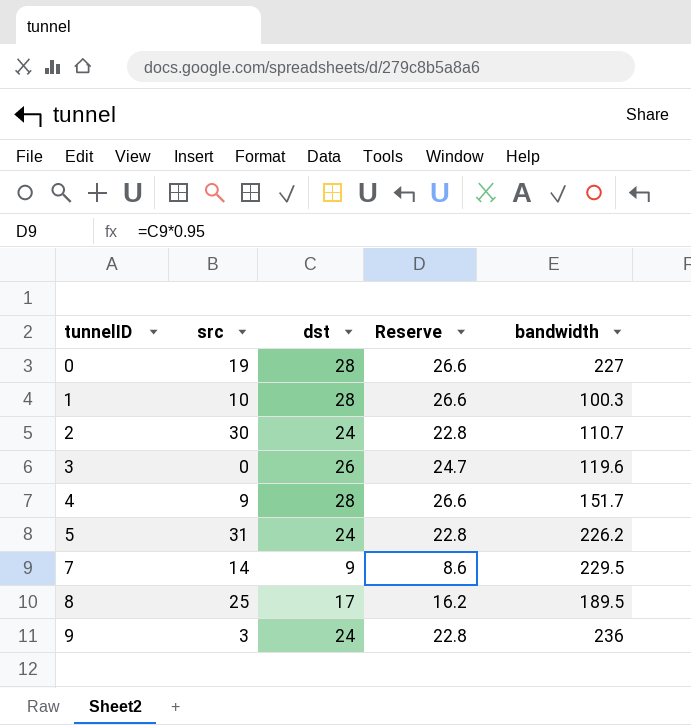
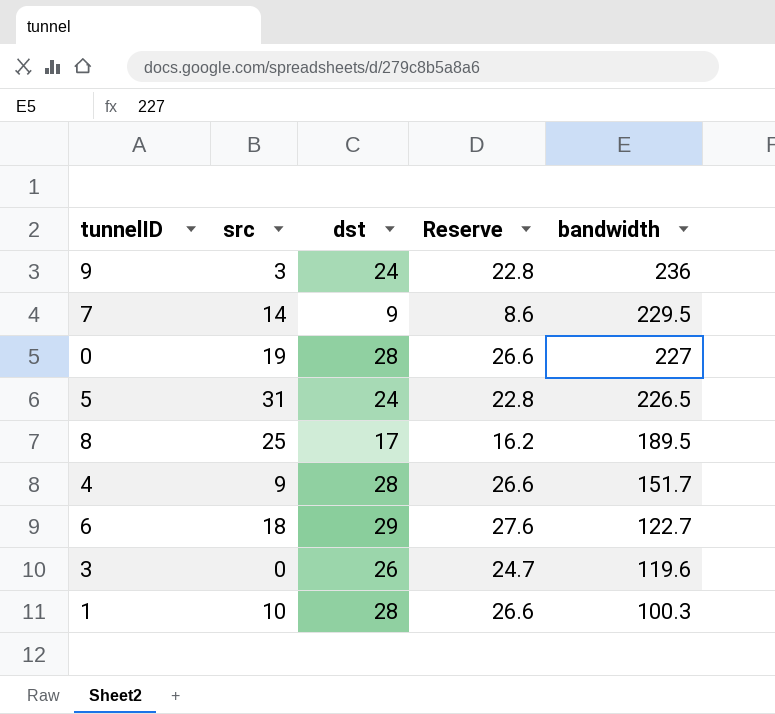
row order: tunnelID ascending -> bandwidth descending
row 2: 30 | 24 | 22.8 | 110.7 -> none
5 | bandwidth: 226.2 -> 226.5
row 6: none -> 18 | 29 | 27.6 | 122.7

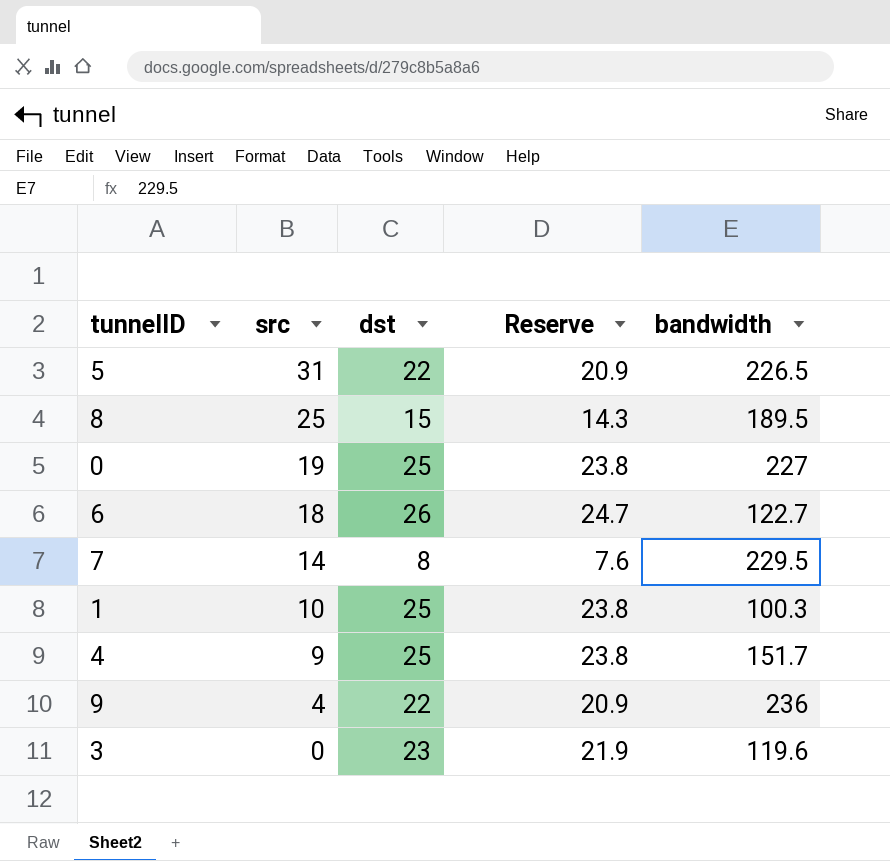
row order: bandwidth descending -> src descending
5 | dst: 24 -> 22
5 | Reserve: 22.8 -> 20.9
8 | dst: 17 -> 15
8 | Reserve: 16.2 -> 14.3
0 | dst: 28 -> 25
0 | Reserve: 26.6 -> 23.8
6 | dst: 29 -> 26
6 | Reserve: 27.6 -> 24.7
7 | dst: 9 -> 8
7 | Reserve: 8.6 -> 7.6
1 | dst: 28 -> 25
1 | Reserve: 26.6 -> 23.8
4 | dst: 28 -> 25
4 | Reserve: 26.6 -> 23.8
9 | src: 3 -> 4
9 | dst: 24 -> 22
9 | Reserve: 22.8 -> 20.9
3 | dst: 26 -> 23
3 | Reserve: 24.7 -> 21.9

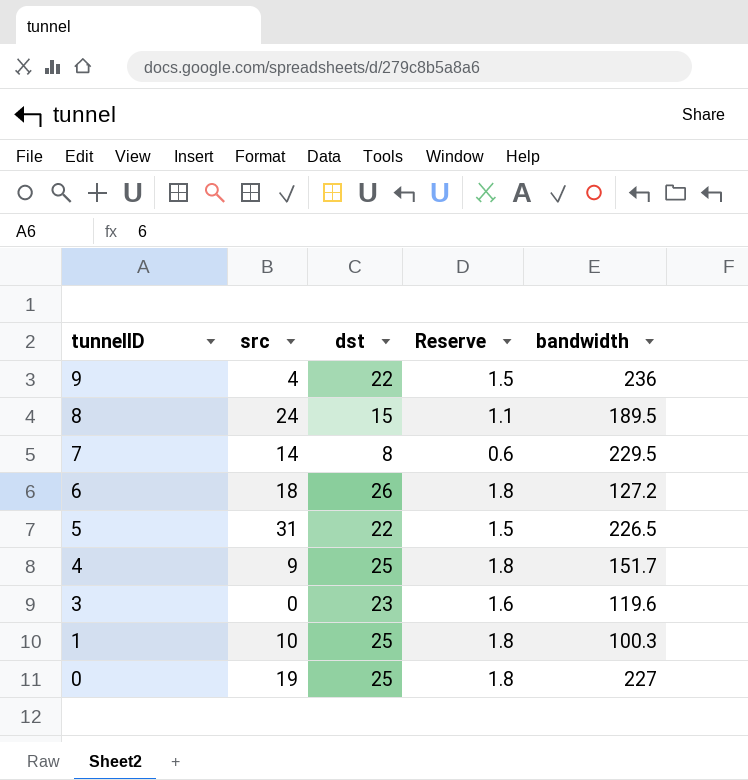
row order: src descending -> tunnelID descending
column Reserve | formula: [dst] * 0.95 -> [dst] * 0.07
8 | src: 25 -> 24
6 | bandwidth: 122.7 -> 127.2

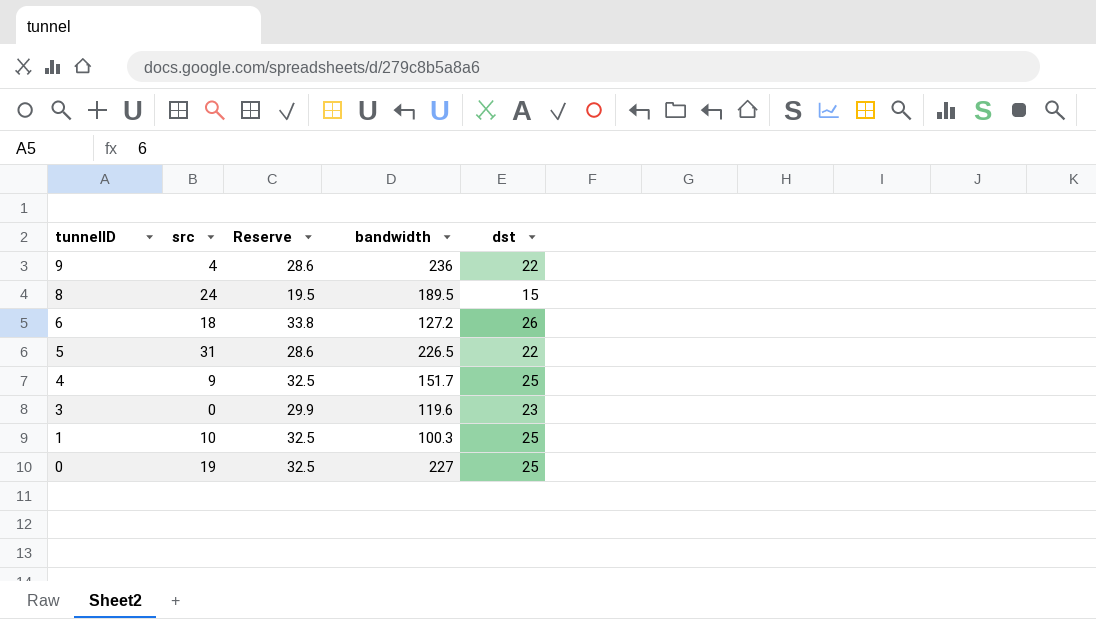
column Reserve | formula: [dst] * 0.07 -> [dst] * 1.3
column dst | position: 3 -> 5
row 7: 14 | 8 | 0.6 | 229.5 -> none

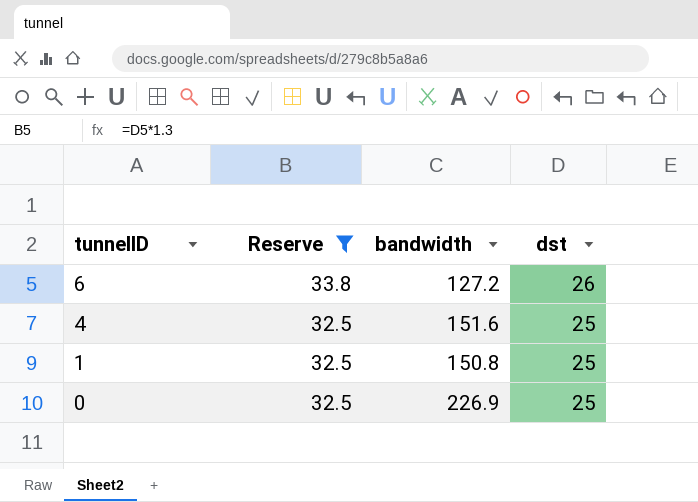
filter: none -> Reserve >= 32.5
column src | position: 2 -> none
4 | bandwidth: 151.7 -> 151.6
1 | bandwidth: 100.3 -> 150.8
0 | bandwidth: 227 -> 226.9

